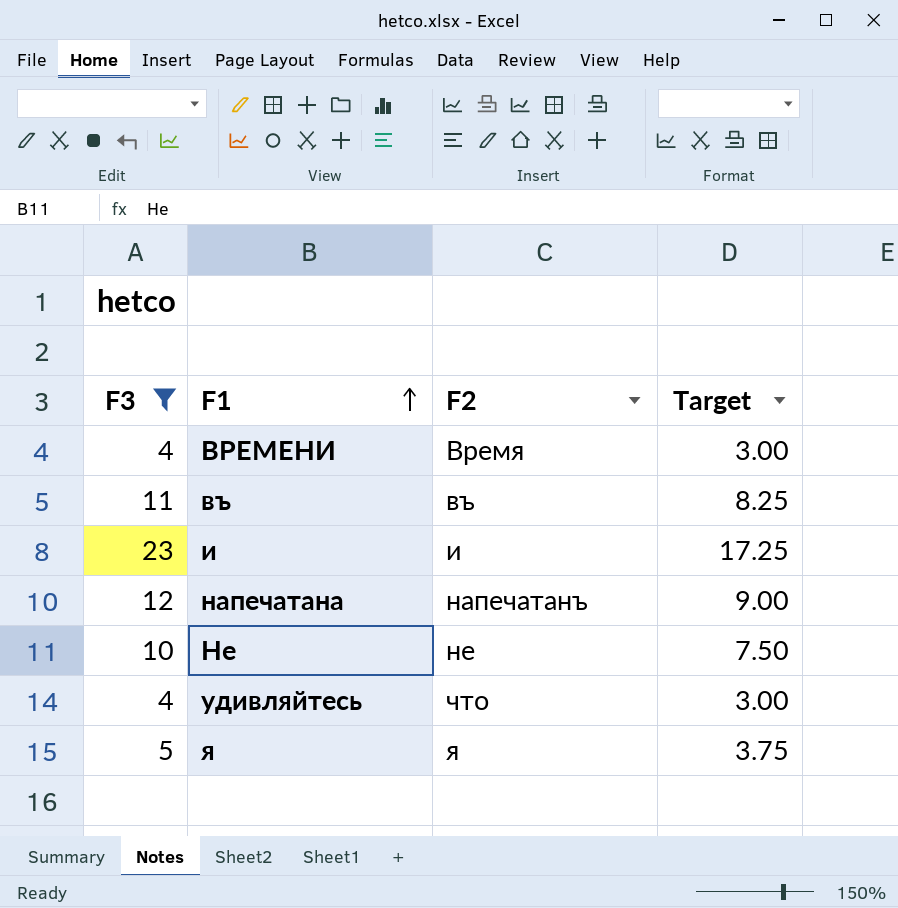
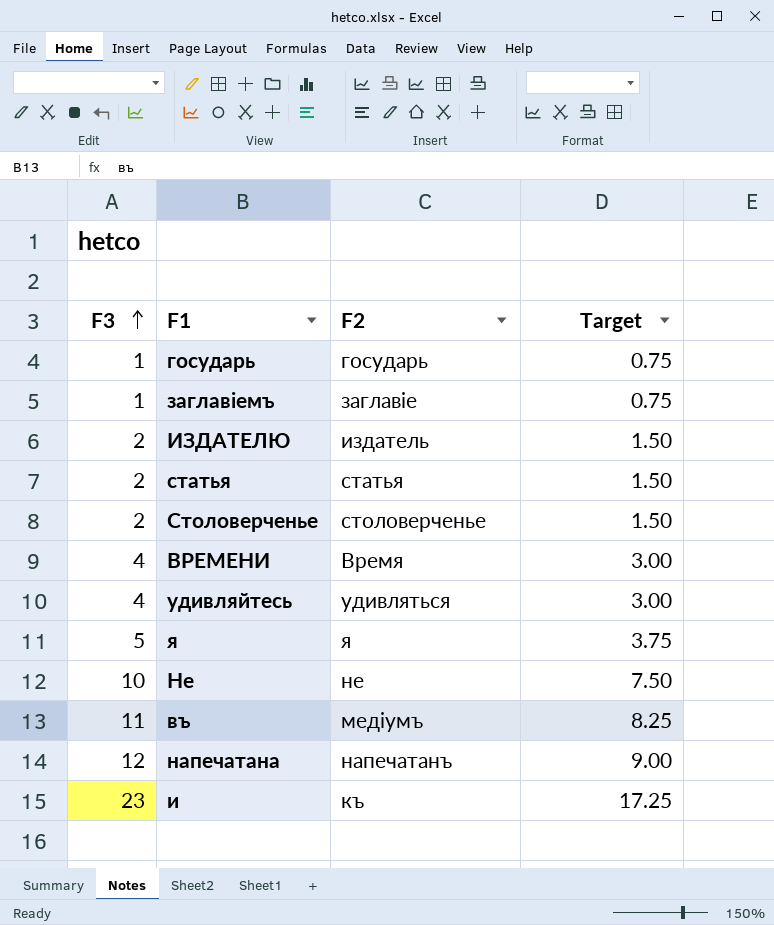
filter: F3 >= 4 -> none
row order: F1 ascending -> F3 ascending
удивляйтесь | F2: что -> удивляться
въ | F2: въ -> медiумъ
и | F2: и -> къ

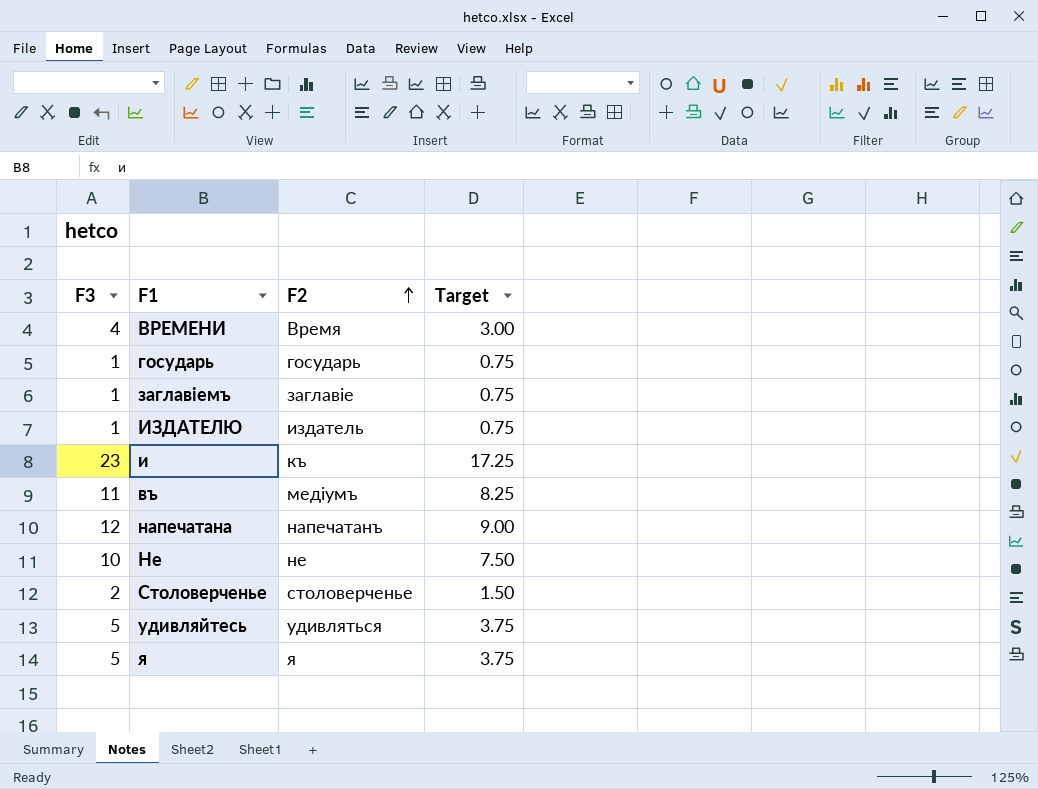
row order: F3 ascending -> F2 ascending
row статья: 2 | статья | 1.50 -> none
ИЗДАТЕЛЮ | F3: 2 -> 1
ИЗДАТЕЛЮ | Target: 1.50 -> 0.75
удивляйтесь | F3: 4 -> 5
удивляйтесь | Target: 3.00 -> 3.75

